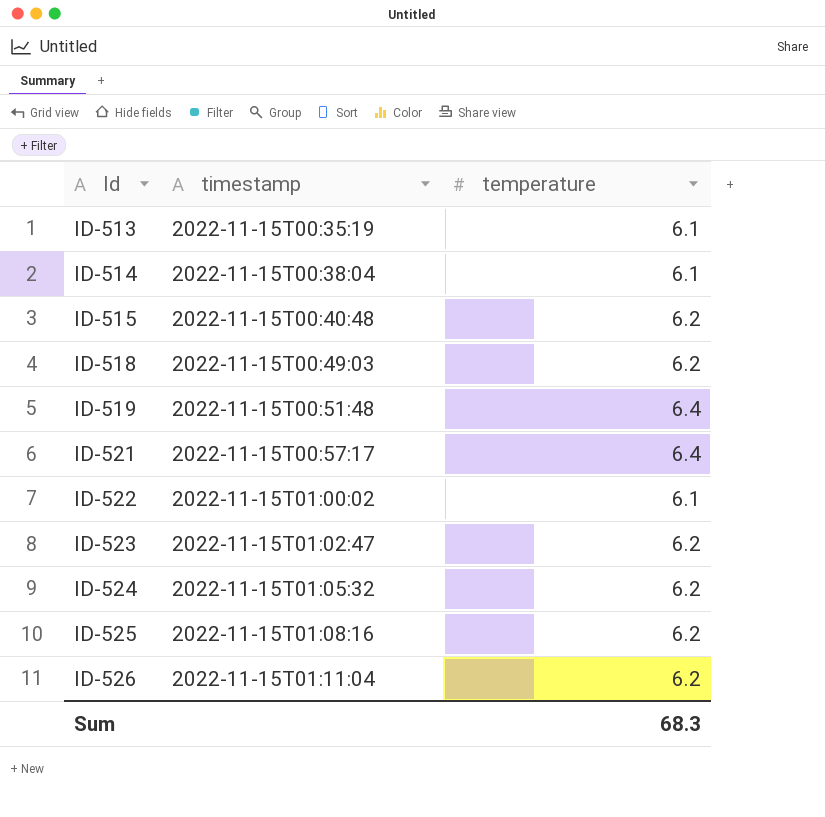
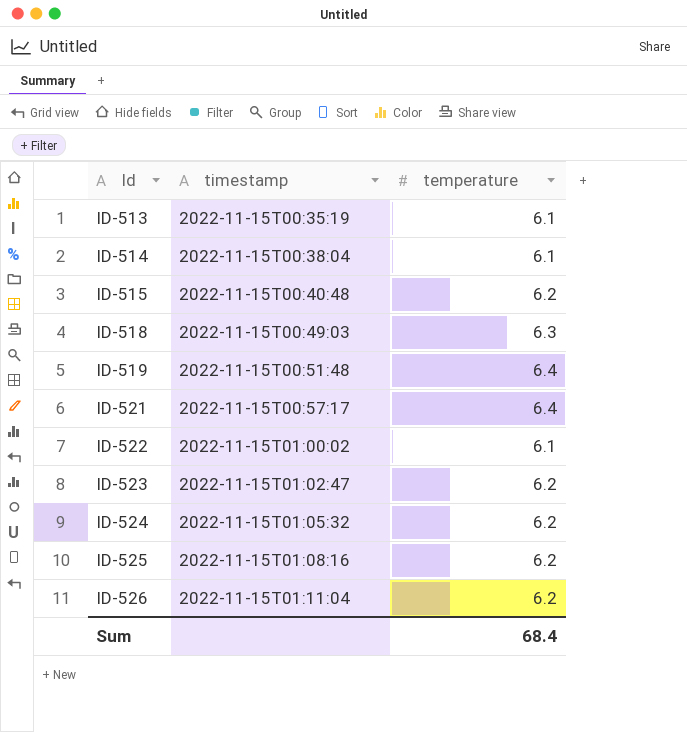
ID-518 | temperature: 6.2 -> 6.3
Sum | temperature: 68.3 -> 68.4

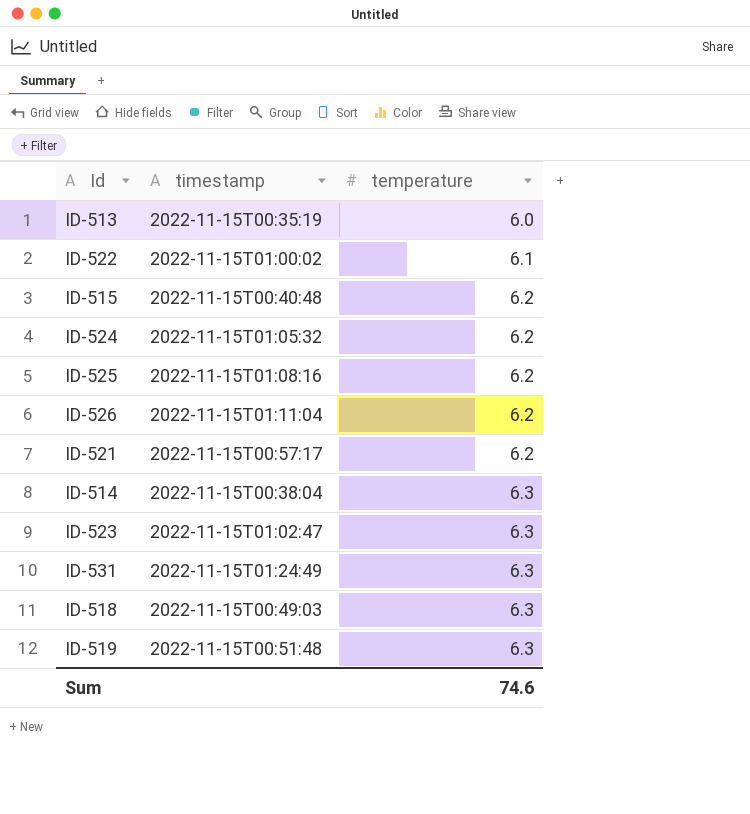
row order: Id ascending -> temperature ascending
ID-513 | temperature: 6.1 -> 6.0
ID-521 | temperature: 6.4 -> 6.2
ID-514 | temperature: 6.1 -> 6.3
ID-523 | temperature: 6.2 -> 6.3
row ID-531: none -> 2022-11-15T01:24:49 | 6.3
ID-519 | temperature: 6.4 -> 6.3
Sum | temperature: 68.4 -> 74.6

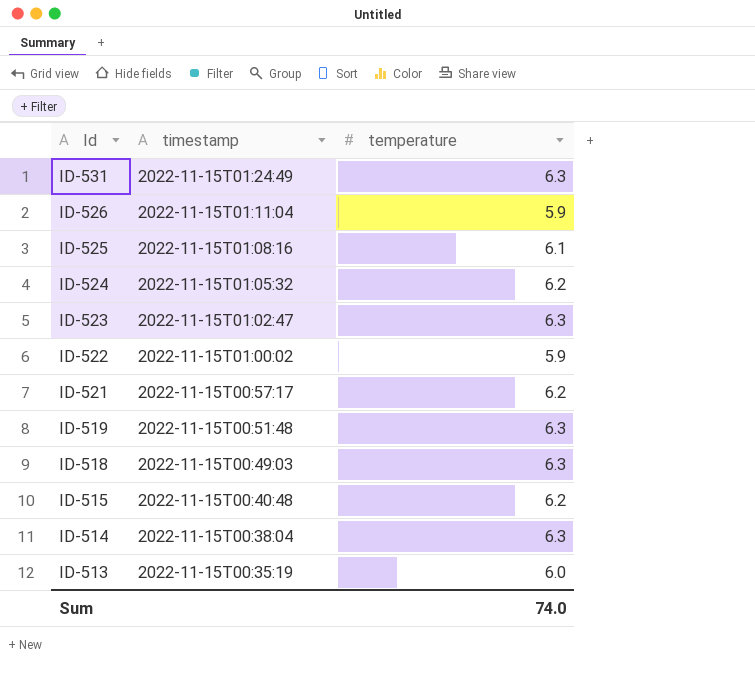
row order: temperature ascending -> Id descending
ID-526 | temperature: 6.2 -> 5.9
ID-525 | temperature: 6.2 -> 6.1
ID-522 | temperature: 6.1 -> 5.9
Sum | temperature: 74.6 -> 74.0

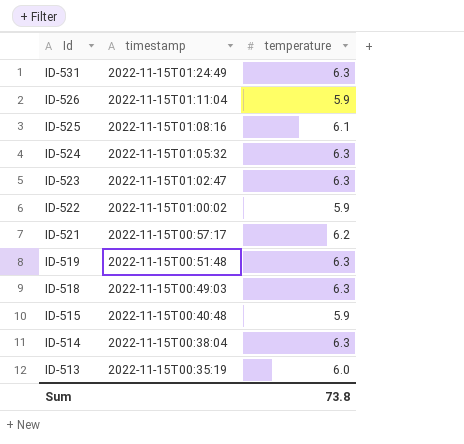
ID-524 | temperature: 6.2 -> 6.3
ID-515 | temperature: 6.2 -> 5.9
Sum | temperature: 74.0 -> 73.8

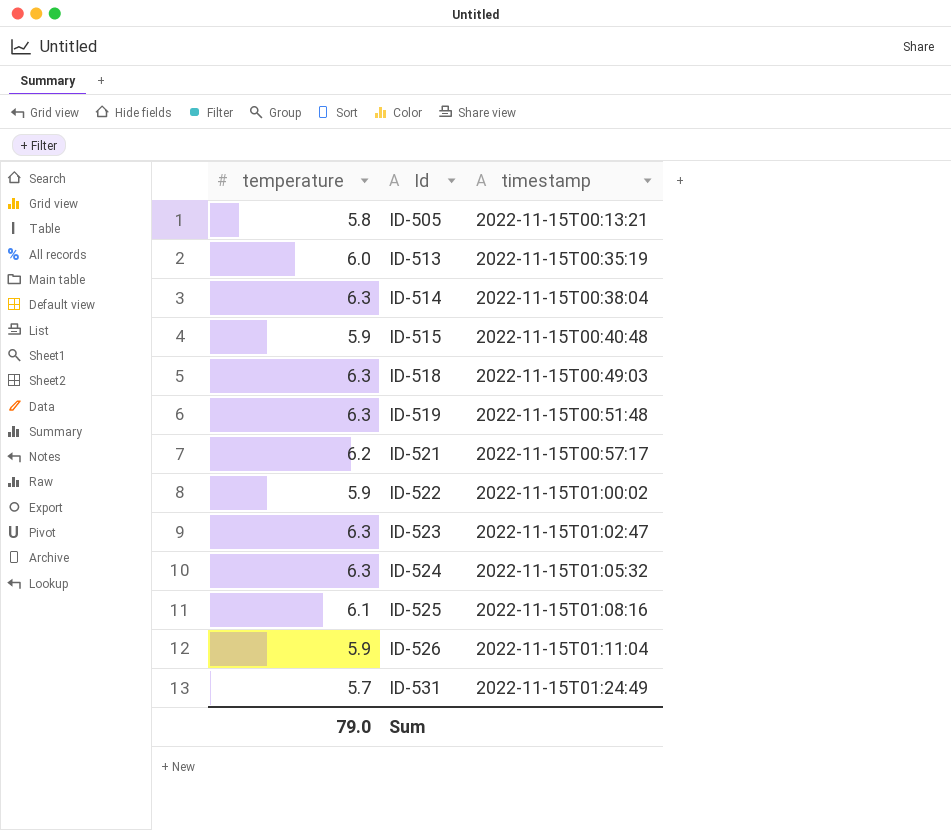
row order: Id descending -> Id ascending
column temperature | position: 3 -> 1
row ID-505: none -> 5.8 | 2022-11-15T00:13:21
ID-531 | temperature: 6.3 -> 5.7
Sum | temperature: 73.8 -> 79.0

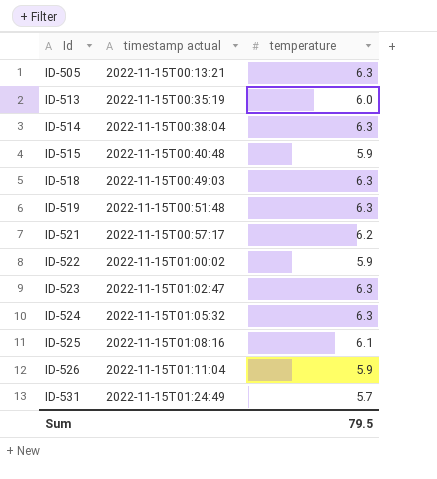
column name: timestamp -> timestamp actual
column temperature | position: 1 -> 3
ID-505 | temperature: 5.8 -> 6.3
Sum | temperature: 79.0 -> 79.5

